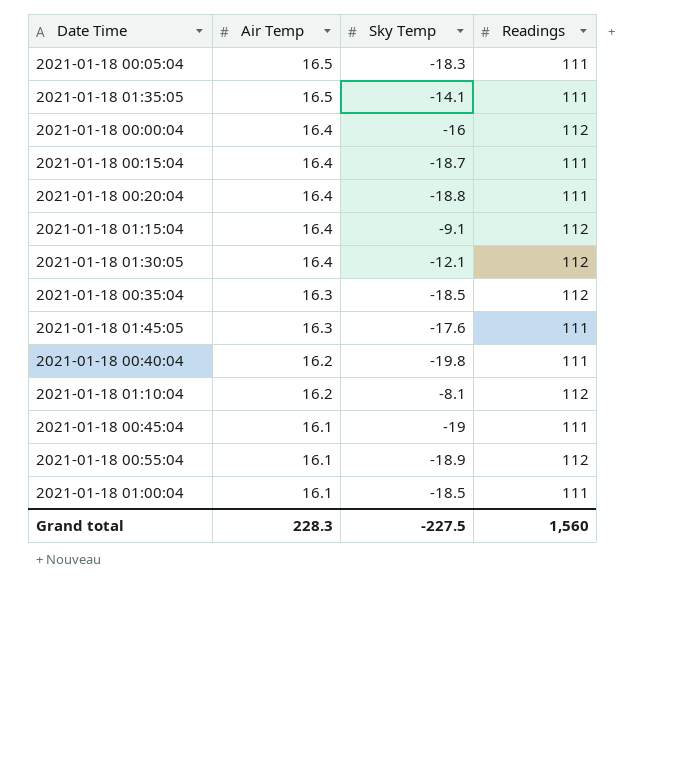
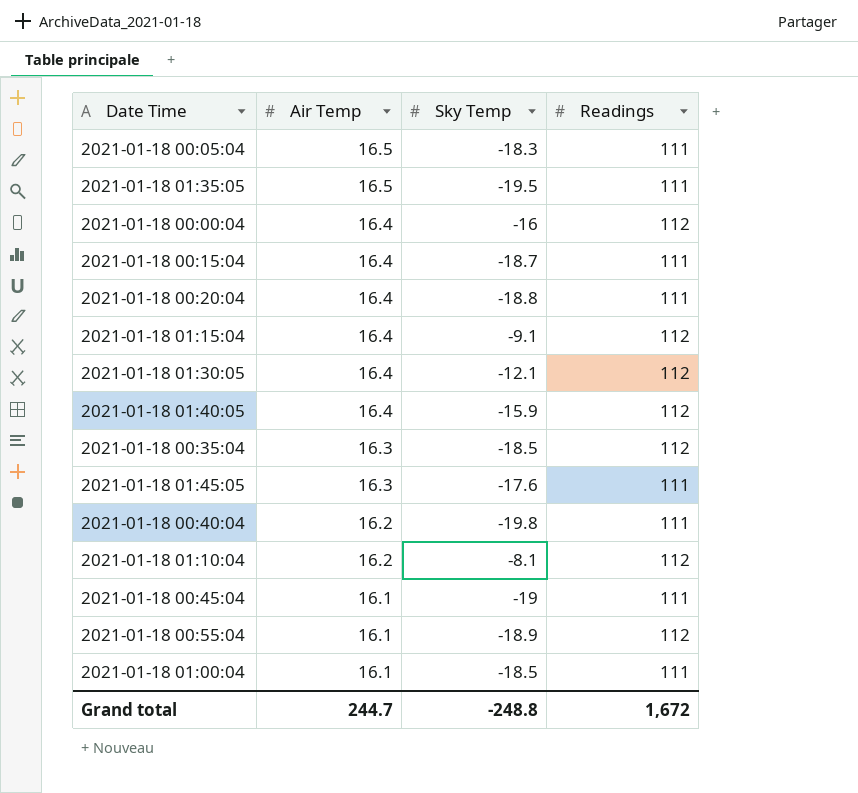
2021-01-18 01:35:05 | Sky Temp: -14.1 -> -19.5
row 2021-01-18 01:40:05: none -> 16.4 | -15.9 | 112
Grand total | Air Temp: 228.3 -> 244.7
Grand total | Sky Temp: -227.5 -> -248.8
Grand total | Readings: 1,560 -> 1,672

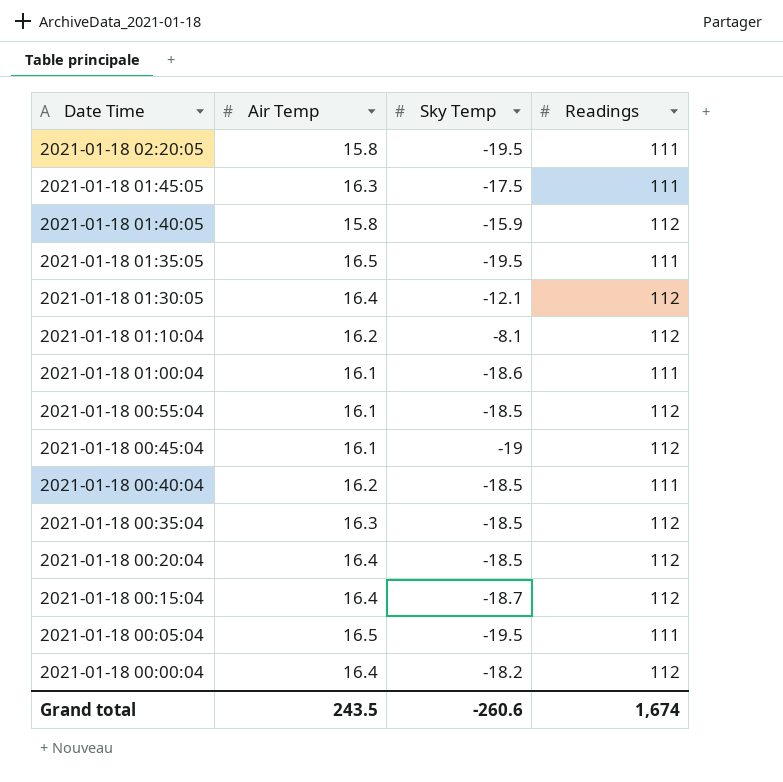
row order: Air Temp descending -> Date Time descending
row 2021-01-18 01:15:04: 16.4 | -9.1 | 112 -> none
row 2021-01-18 02:20:05: none -> 15.8 | -19.5 | 111
2021-01-18 01:45:05 | Sky Temp: -17.6 -> -17.5
2021-01-18 01:40:05 | Air Temp: 16.4 -> 15.8
2021-01-18 01:00:04 | Sky Temp: -18.5 -> -18.6
2021-01-18 00:55:04 | Sky Temp: -18.9 -> -18.5
2021-01-18 00:45:04 | Readings: 111 -> 112
2021-01-18 00:40:04 | Sky Temp: -19.8 -> -18.5
2021-01-18 00:20:04 | Sky Temp: -18.8 -> -18.5
2021-01-18 00:20:04 | Readings: 111 -> 112
2021-01-18 00:15:04 | Readings: 111 -> 112
2021-01-18 00:05:04 | Sky Temp: -18.3 -> -19.5
2021-01-18 00:00:04 | Sky Temp: -16 -> -18.2
Grand total | Air Temp: 244.7 -> 243.5
Grand total | Sky Temp: -248.8 -> -260.6
Grand total | Readings: 1,672 -> 1,674

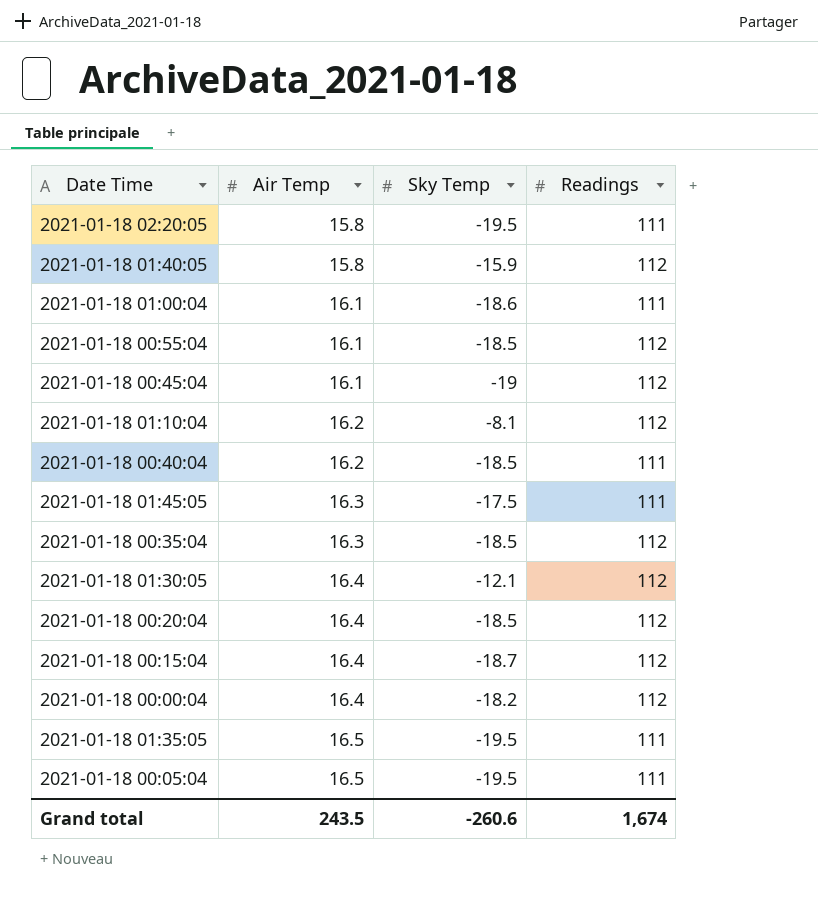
row order: Date Time descending -> Air Temp ascending

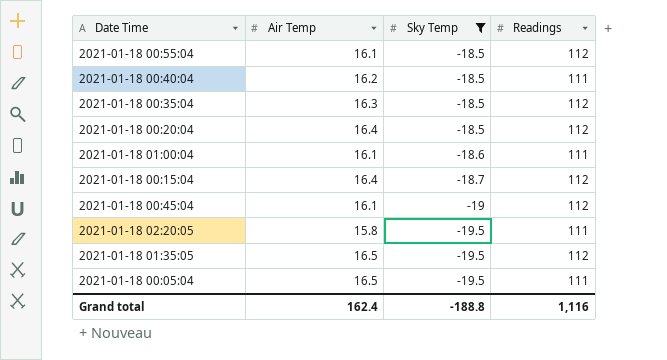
filter: none -> Sky Temp <= -18.5
row order: Air Temp ascending -> Sky Temp descending
2021-01-18 01:35:05 | Readings: 111 -> 112
Grand total | Air Temp: 243.5 -> 162.4
Grand total | Sky Temp: -260.6 -> -188.8
Grand total | Readings: 1,674 -> 1,116

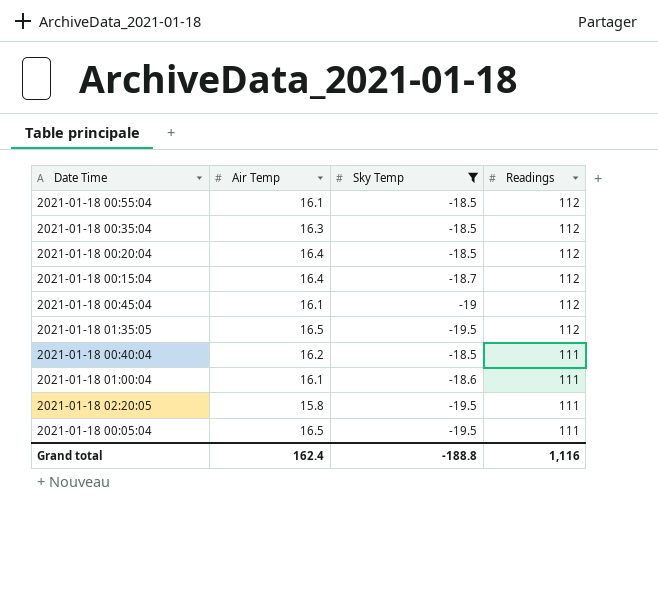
row order: Sky Temp descending -> Readings descending

